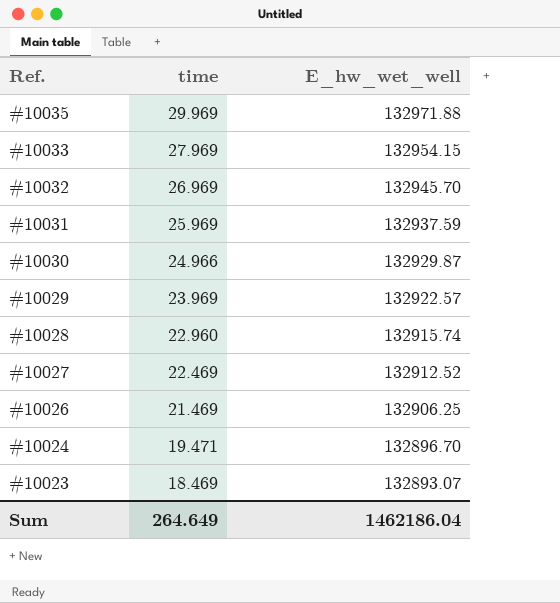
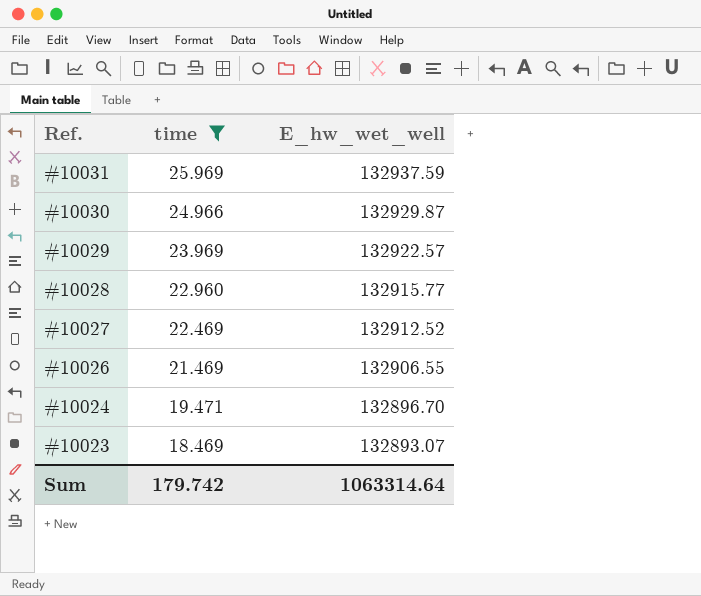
filter: none -> time <= 25.969
#10028 | E_hw_wet_well: 132915.74 -> 132915.77
#10026 | E_hw_wet_well: 132906.25 -> 132906.55
Sum | time: 264.649 -> 179.742
Sum | E_hw_wet_well: 1462186.04 -> 1063314.64

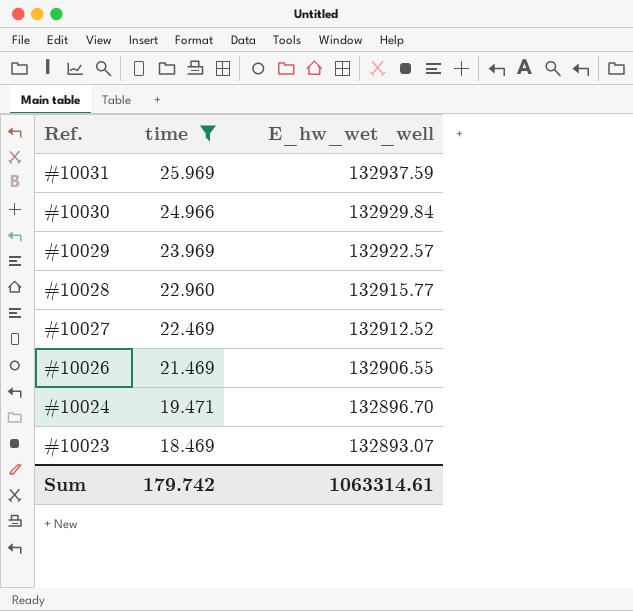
#10030 | E_hw_wet_well: 132929.87 -> 132929.84
Sum | E_hw_wet_well: 1063314.64 -> 1063314.61

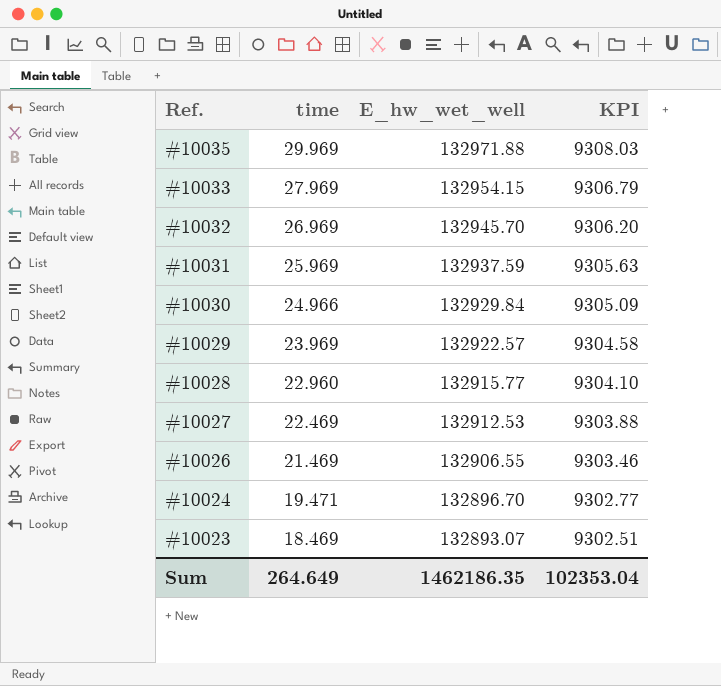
filter: time <= 25.969 -> none
column KPI | formula: none -> [E_hw_wet_well] * 0.07
#10027 | E_hw_wet_well: 132912.52 -> 132912.53
Sum | time: 179.742 -> 264.649
Sum | E_hw_wet_well: 1063314.61 -> 1462186.35

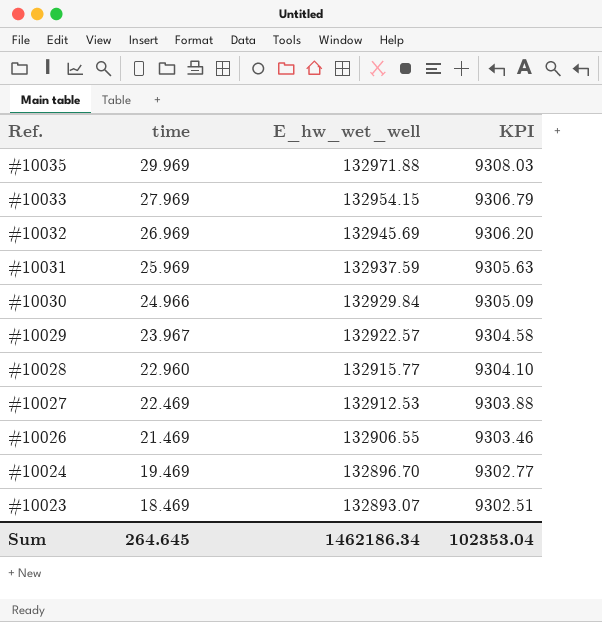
#10032 | E_hw_wet_well: 132945.70 -> 132945.69
#10029 | time: 23.969 -> 23.967
#10024 | time: 19.471 -> 19.469
Sum | time: 264.649 -> 264.645
Sum | E_hw_wet_well: 1462186.35 -> 1462186.34

